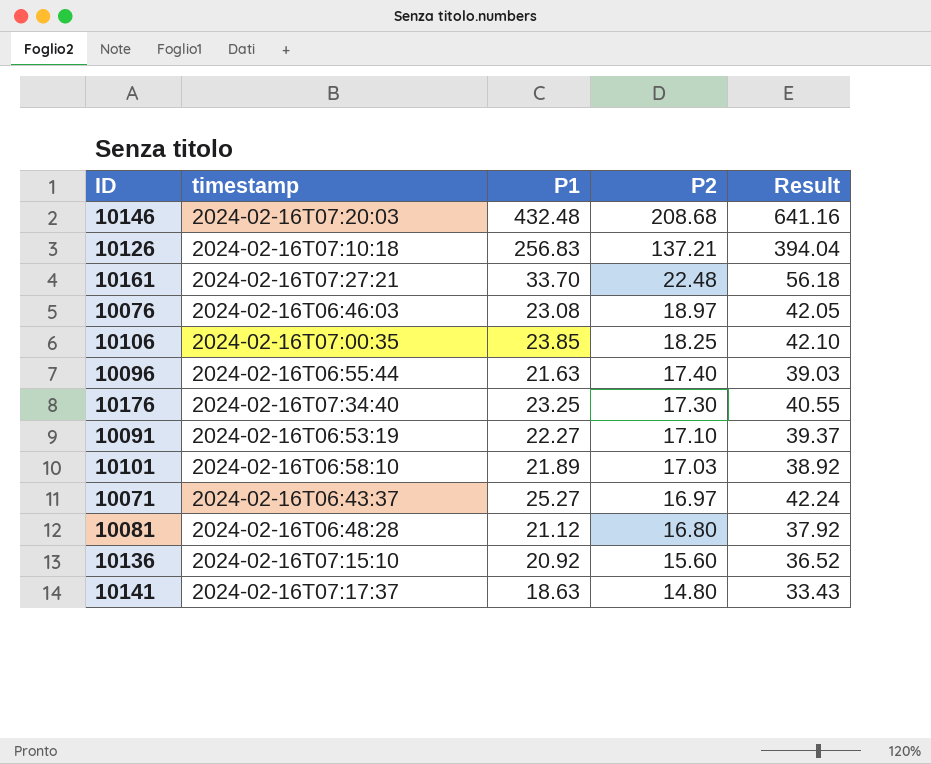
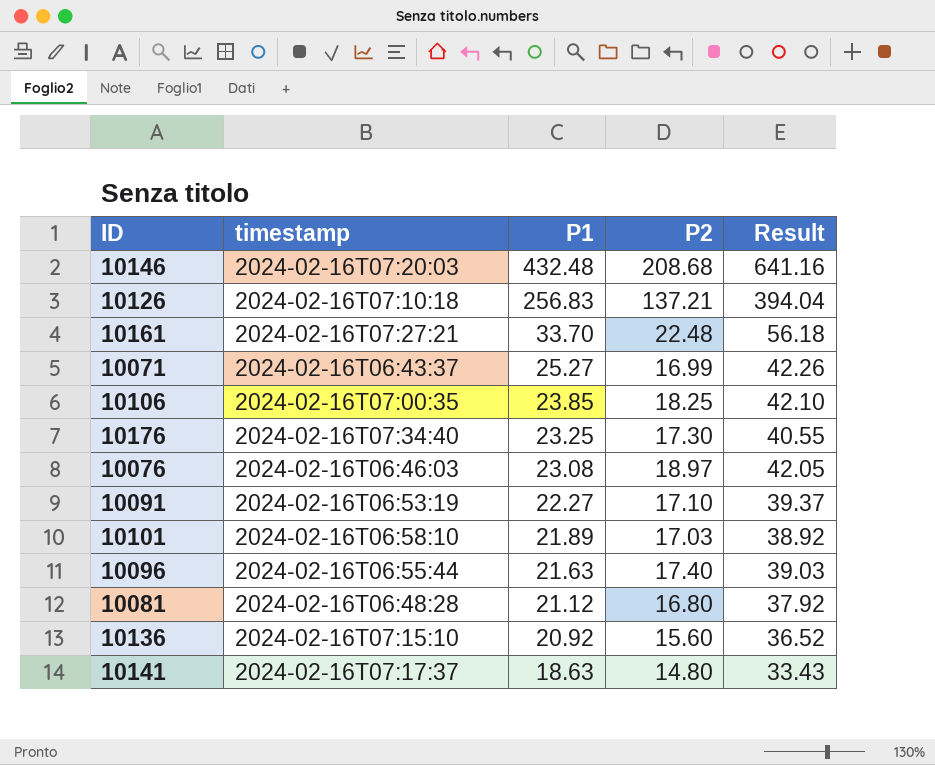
row order: P2 descending -> P1 descending
10071 | P2: 16.97 -> 16.99
10071 | Result: 42.24 -> 42.26

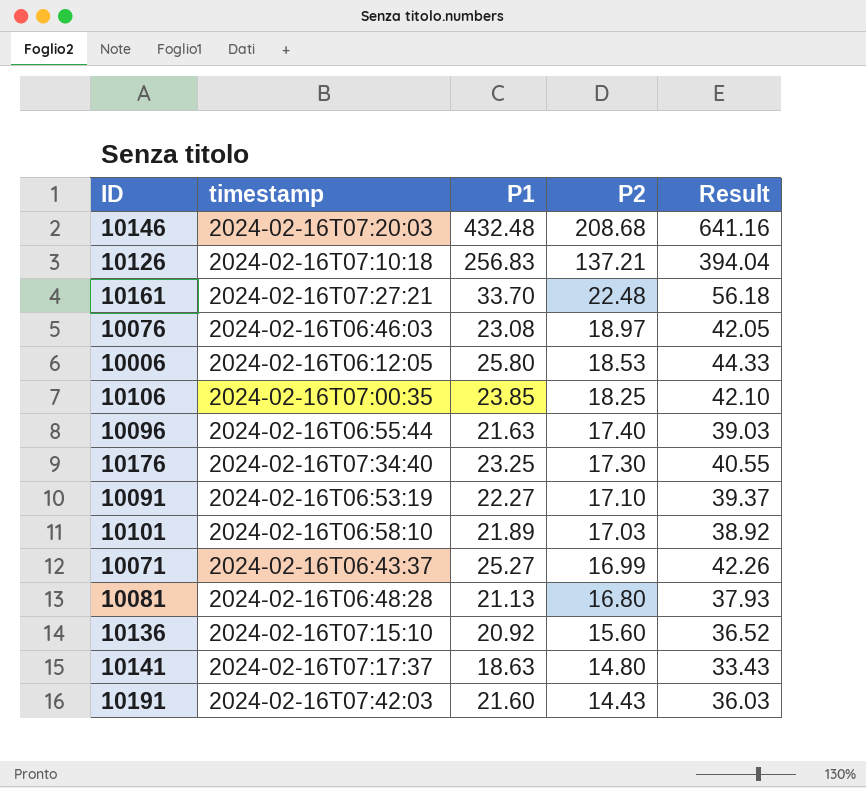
row order: P1 descending -> P2 descending
row 10006: none -> 2024-02-16T06:12:05 | 25.80 | 18.53 | 44.33
10081 | P1: 21.12 -> 21.13
10081 | Result: 37.92 -> 37.93
row 10191: none -> 2024-02-16T07:42:03 | 21.60 | 14.43 | 36.03

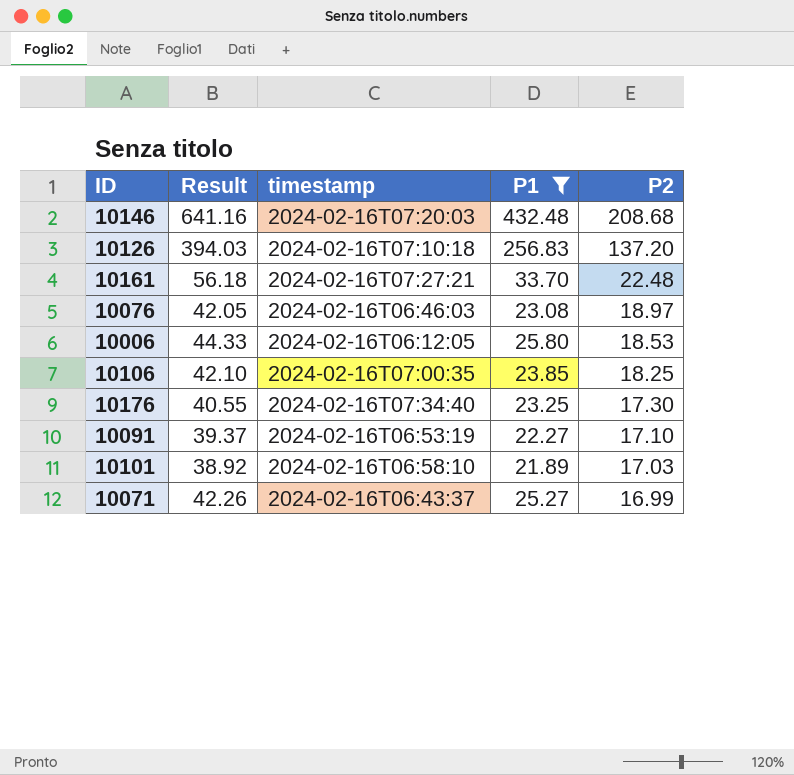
filter: none -> P1 >= 21.89
column Result | position: 5 -> 2
10126 | Result: 394.04 -> 394.03
10126 | P2: 137.21 -> 137.20

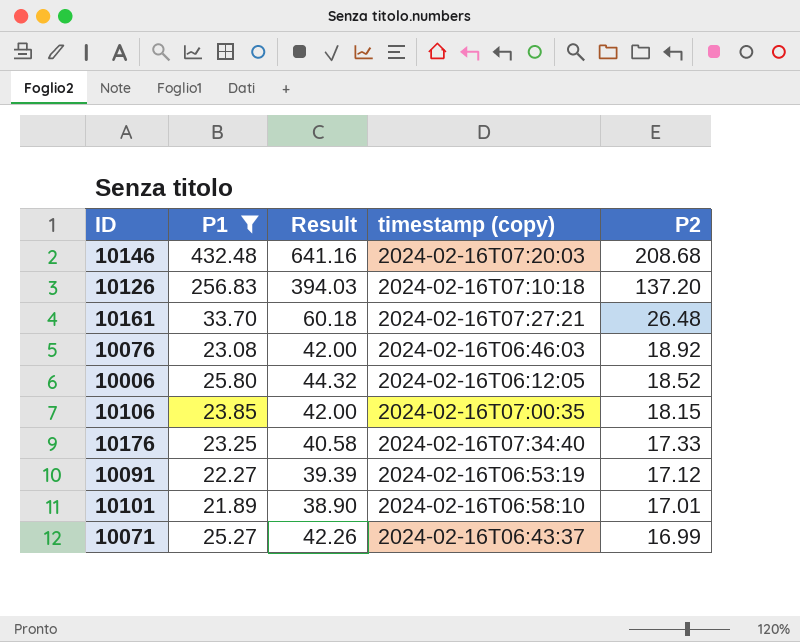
column P1 | position: 4 -> 2
column name: timestamp -> timestamp (copy)
10161 | Result: 56.18 -> 60.18
10161 | P2: 22.48 -> 26.48
10076 | Result: 42.05 -> 42.00
10076 | P2: 18.97 -> 18.92
10006 | Result: 44.33 -> 44.32
10006 | P2: 18.53 -> 18.52
10106 | Result: 42.10 -> 42.00
10106 | P2: 18.25 -> 18.15
10176 | Result: 40.55 -> 40.58
10176 | P2: 17.30 -> 17.33
10091 | Result: 39.37 -> 39.39
10091 | P2: 17.10 -> 17.12
10101 | Result: 38.92 -> 38.90
10101 | P2: 17.03 -> 17.01

